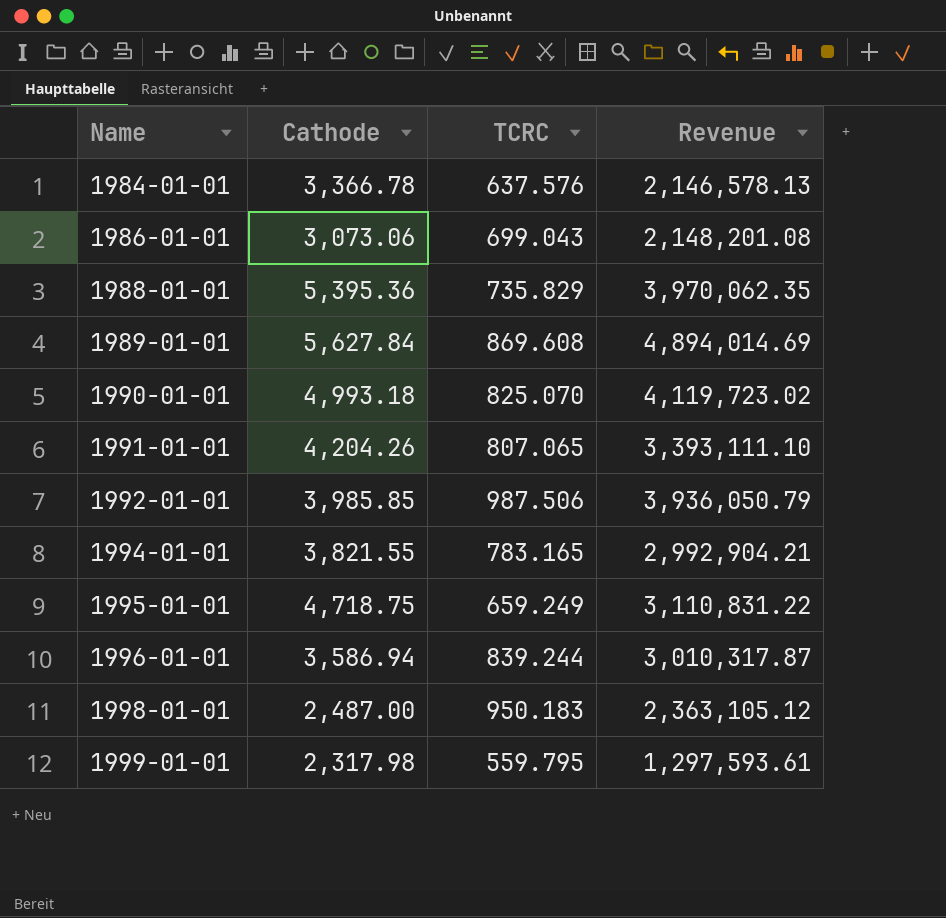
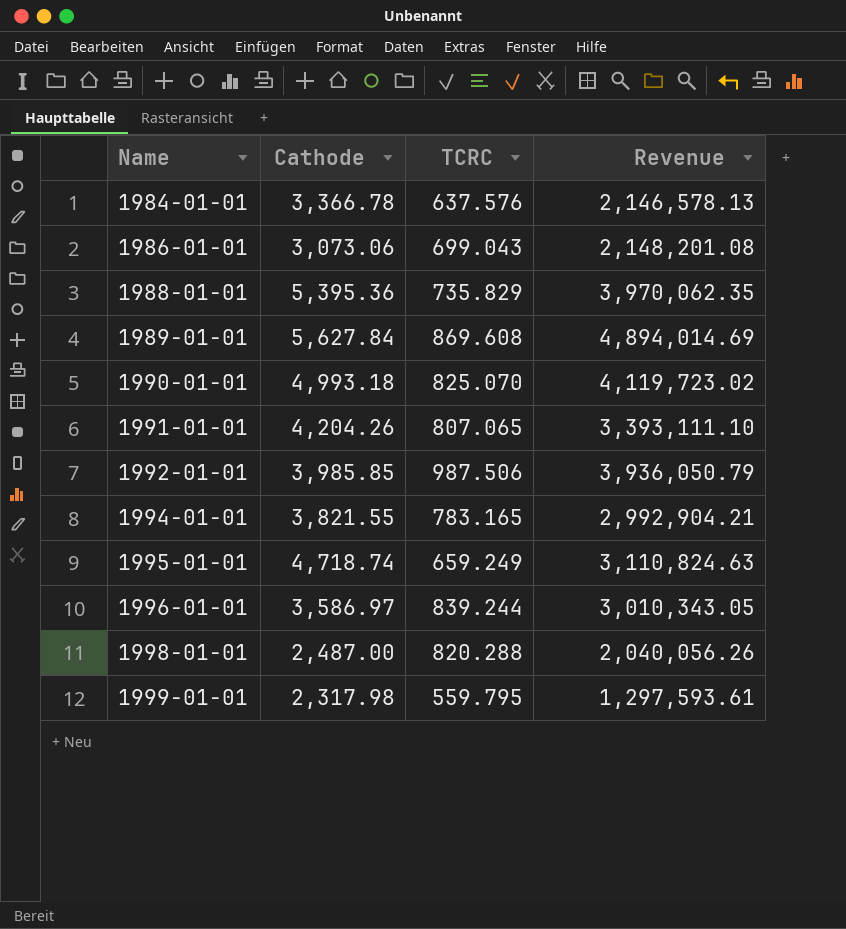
1995-01-01 | Cathode: 4,718.75 -> 4,718.74
1995-01-01 | Revenue: 3,110,831.22 -> 3,110,824.63
1996-01-01 | Cathode: 3,586.94 -> 3,586.97
1996-01-01 | Revenue: 3,010,317.87 -> 3,010,343.05
1998-01-01 | TCRC: 950.183 -> 820.288
1998-01-01 | Revenue: 2,363,105.12 -> 2,040,056.26

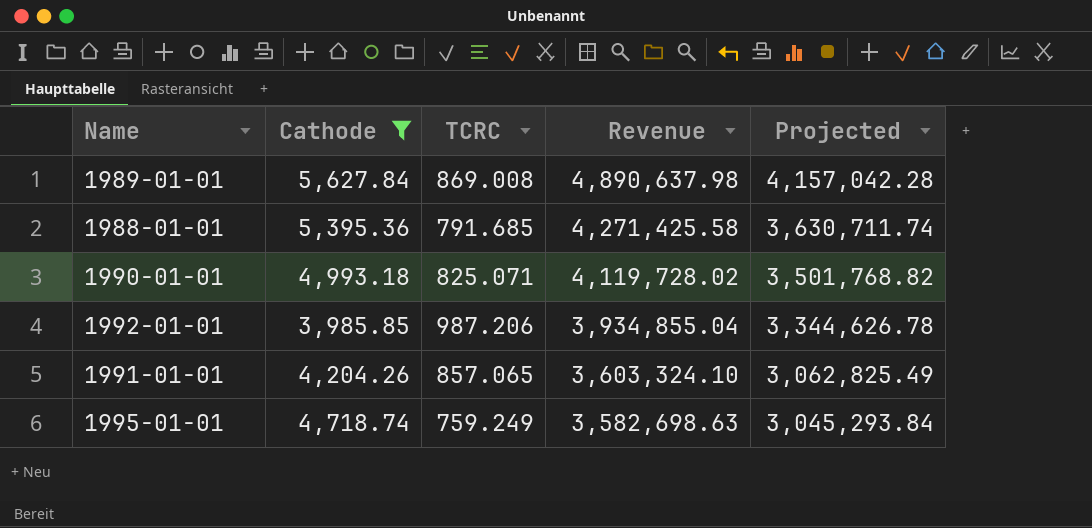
filter: none -> Cathode >= 3,985.85
row order: Name ascending -> Revenue descending
column Projected | formula: none -> [Revenue] * 0.85
1989-01-01 | TCRC: 869.608 -> 869.008
1989-01-01 | Revenue: 4,894,014.69 -> 4,890,637.98
1988-01-01 | TCRC: 735.829 -> 791.685
1988-01-01 | Revenue: 3,970,062.35 -> 4,271,425.58
1990-01-01 | TCRC: 825.070 -> 825.071
1990-01-01 | Revenue: 4,119,723.02 -> 4,119,728.02
1992-01-01 | TCRC: 987.506 -> 987.206
1992-01-01 | Revenue: 3,936,050.79 -> 3,934,855.04
1991-01-01 | TCRC: 807.065 -> 857.065
1991-01-01 | Revenue: 3,393,111.10 -> 3,603,324.10
1995-01-01 | TCRC: 659.249 -> 759.249
1995-01-01 | Revenue: 3,110,824.63 -> 3,582,698.63

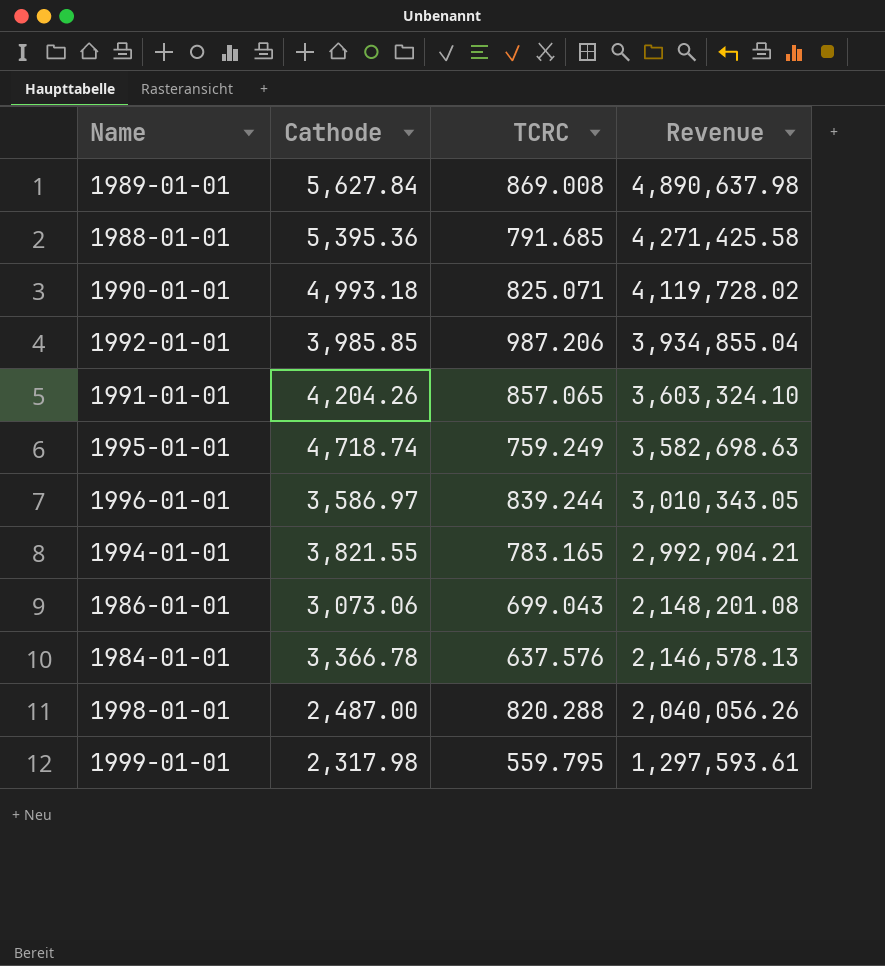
filter: Cathode >= 3,985.85 -> none
column Projected | formula: [Revenue] * 0.85 -> none

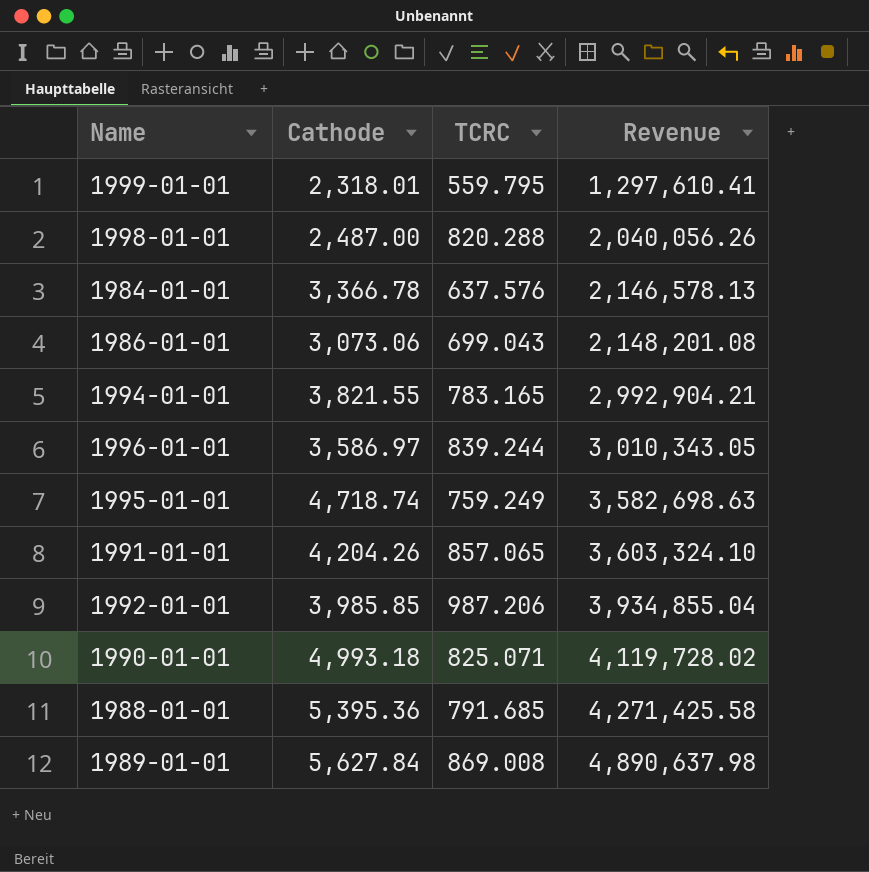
row order: Revenue descending -> Revenue ascending
1999-01-01 | Cathode: 2,317.98 -> 2,318.01
1999-01-01 | Revenue: 1,297,593.61 -> 1,297,610.41

